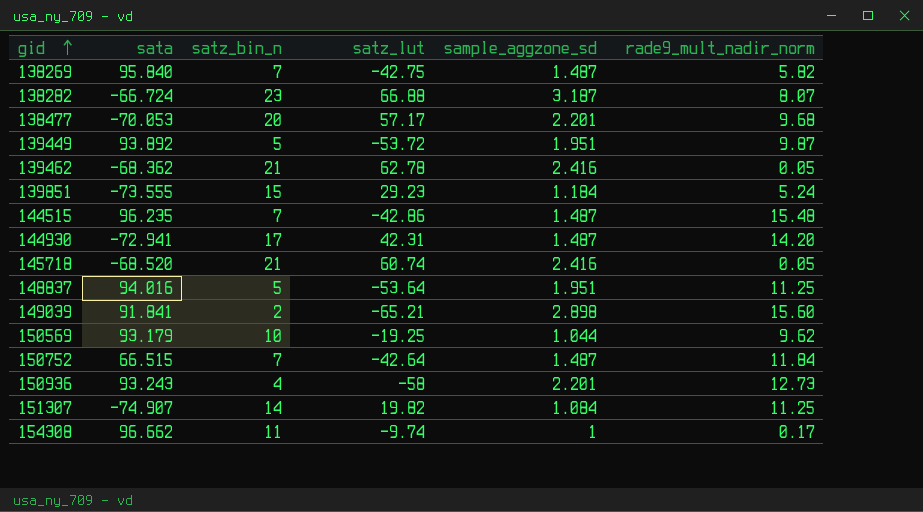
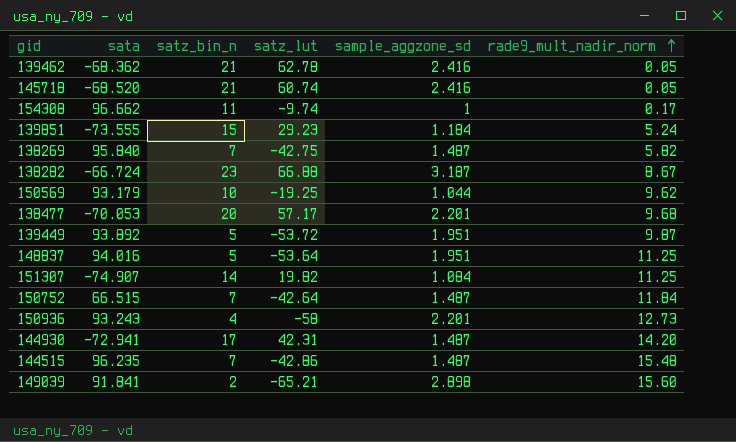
row order: gid ascending -> rade9_mult_nadir_norm ascending
138282 | rade9_mult_nadir_norm: 8.07 -> 8.67

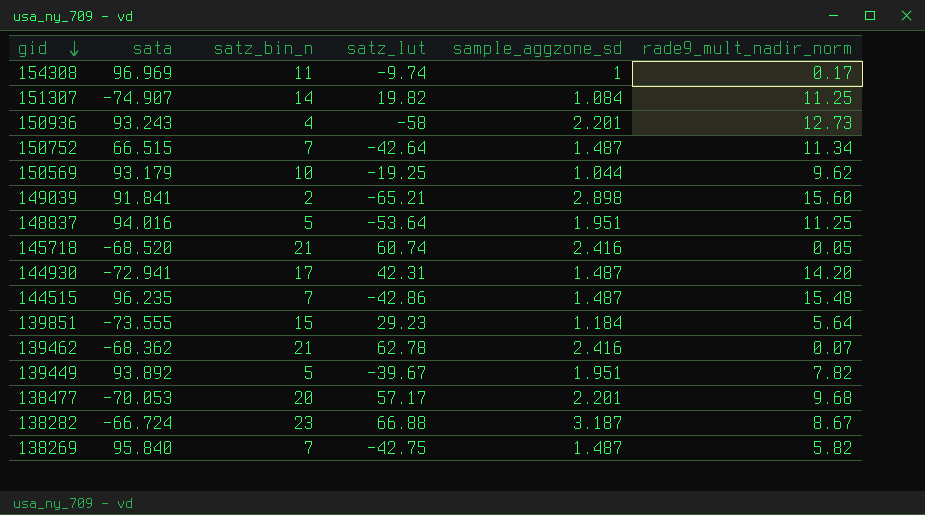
row order: rade9_mult_nadir_norm ascending -> gid descending
154308 | sata: 96.662 -> 96.969
150752 | rade9_mult_nadir_norm: 11.84 -> 11.34
139851 | rade9_mult_nadir_norm: 5.24 -> 5.64
139462 | rade9_mult_nadir_norm: 0.05 -> 0.07
139449 | satz_lut: -53.72 -> -39.67
139449 | rade9_mult_nadir_norm: 9.87 -> 7.82

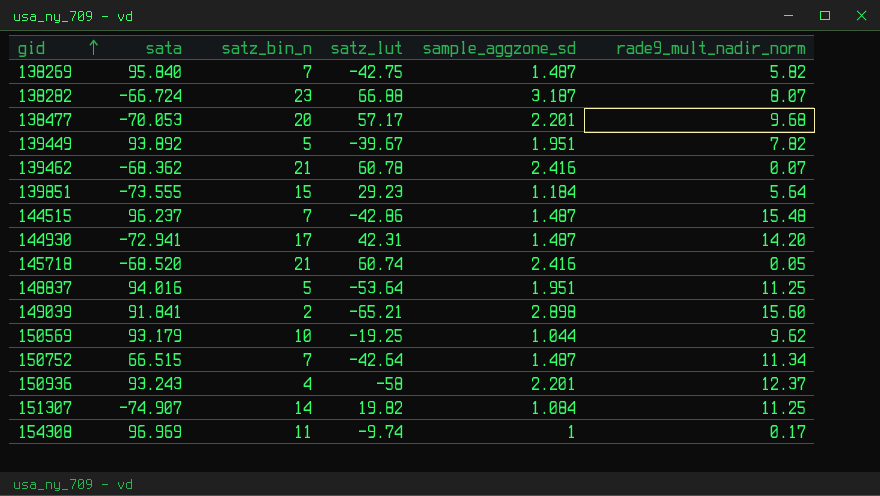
row order: gid descending -> gid ascending
138282 | rade9_mult_nadir_norm: 8.67 -> 8.07
139462 | satz_lut: 62.78 -> 60.78
144515 | sata: 96.235 -> 96.237
150936 | rade9_mult_nadir_norm: 12.73 -> 12.37

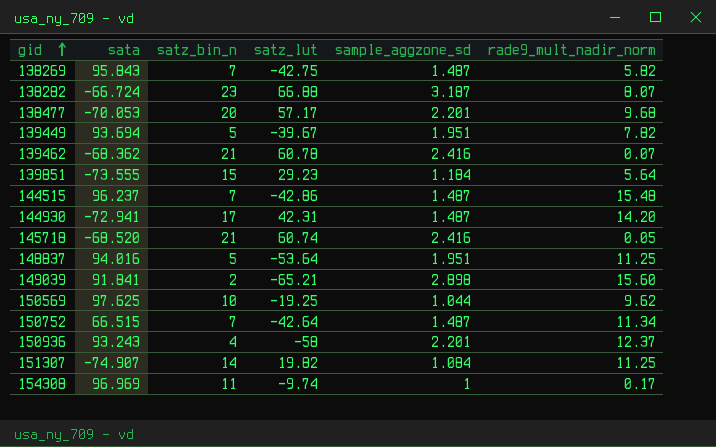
138269 | sata: 95.840 -> 95.843
139449 | sata: 93.892 -> 93.694
150569 | sata: 93.179 -> 97.625

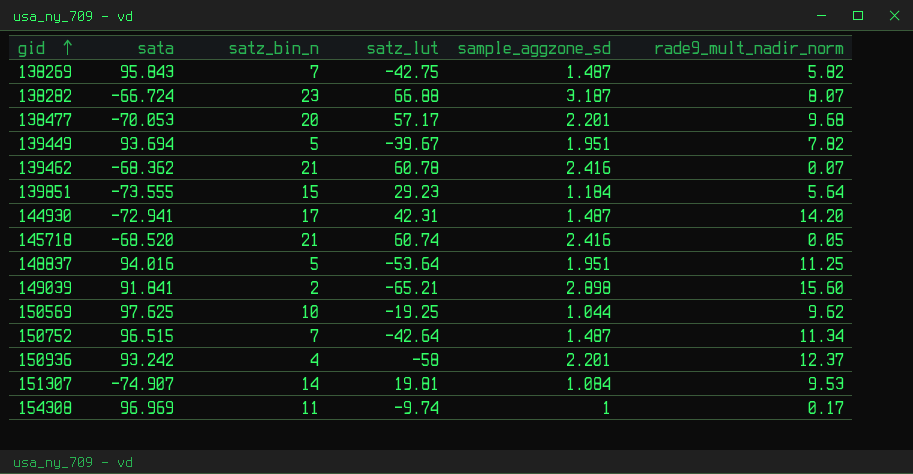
row 144515: 96.237 | 7 | -42.86 | 1.487 | 15.48 -> none
150752 | sata: 66.515 -> 96.515
150936 | sata: 93.243 -> 93.242
151307 | satz_lut: 19.82 -> 19.81
151307 | rade9_mult_nadir_norm: 11.25 -> 9.53

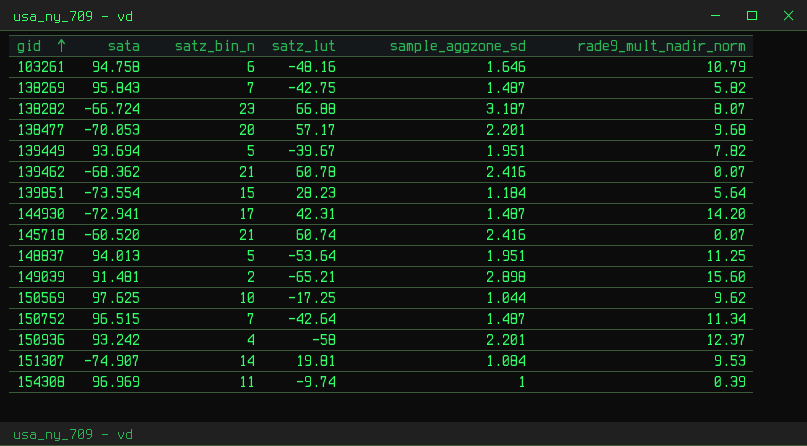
row 103261: none -> 94.758 | 6 | -48.16 | 1.646 | 10.79
139851 | sata: -73.555 -> -73.554
139851 | satz_lut: 29.23 -> 28.23
145718 | sata: -68.520 -> -60.520
145718 | rade9_mult_nadir_norm: 0.05 -> 0.07
148837 | sata: 94.016 -> 94.013
149039 | sata: 91.841 -> 91.481
150569 | satz_lut: -19.25 -> -17.25
154308 | rade9_mult_nadir_norm: 0.17 -> 0.39

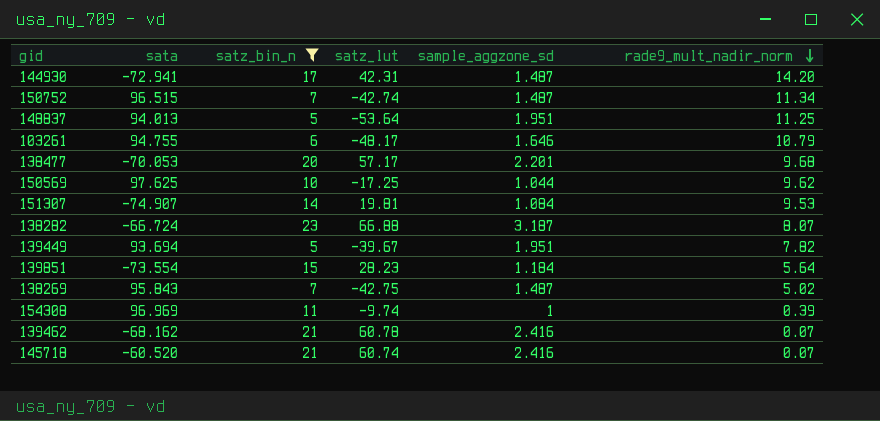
filter: none -> satz_bin_n >= 5
row order: gid ascending -> rade9_mult_nadir_norm descending
150752 | satz_lut: -42.64 -> -42.74
103261 | sata: 94.758 -> 94.755
103261 | satz_lut: -48.16 -> -48.17
138269 | rade9_mult_nadir_norm: 5.82 -> 5.02
139462 | sata: -68.362 -> -68.162

